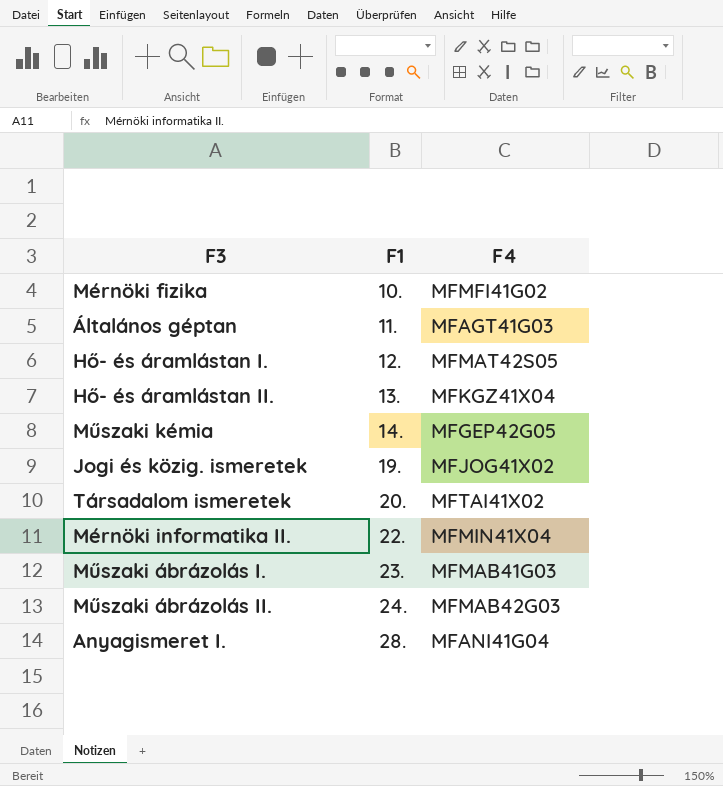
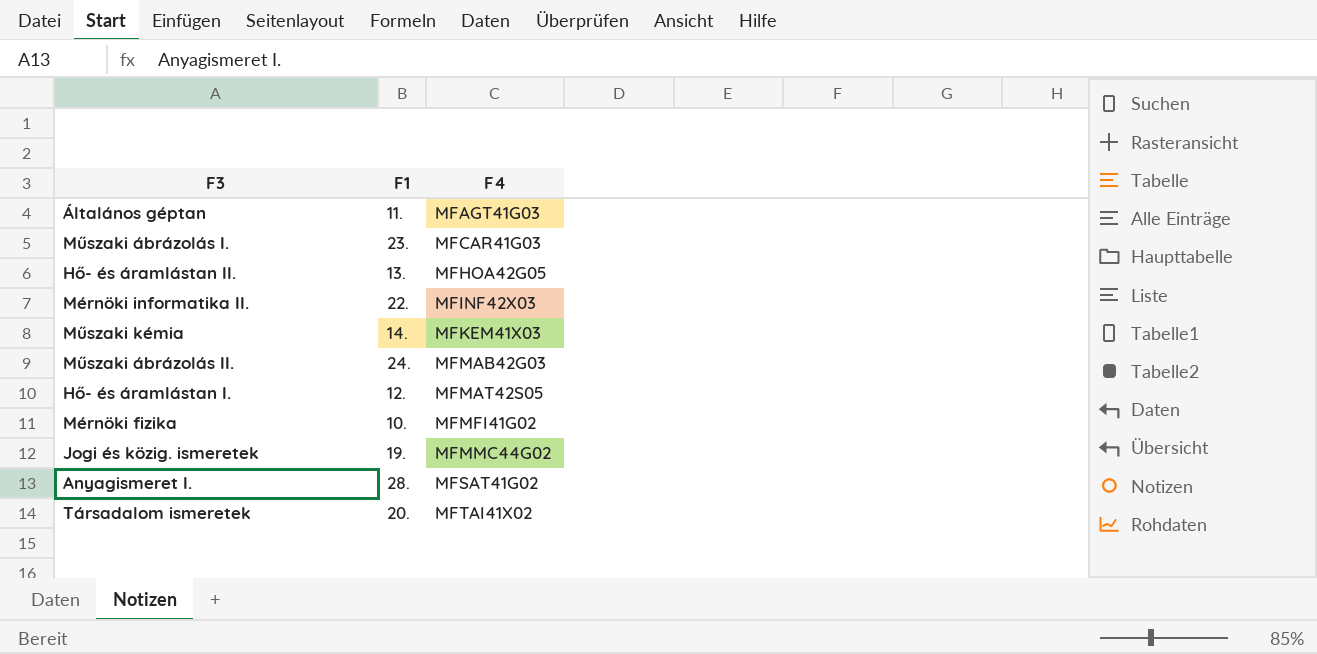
row order: F1 ascending -> F4 ascending
Műszaki ábrázolás I. | F4: MFMAB41G03 -> MFCAR41G03
Hő- és áramlástan II. | F4: MFKGZ41X04 -> MFHOA42G05
Mérnöki informatika II. | F4: MFMIN41X04 -> MFINF42X03
Műszaki kémia | F4: MFGEP42G05 -> MFKEM41X03
Jogi és közig. ismeretek | F4: MFJOG41X02 -> MFMMC44G02
Anyagismeret I. | F4: MFANI41G04 -> MFSAT41G02

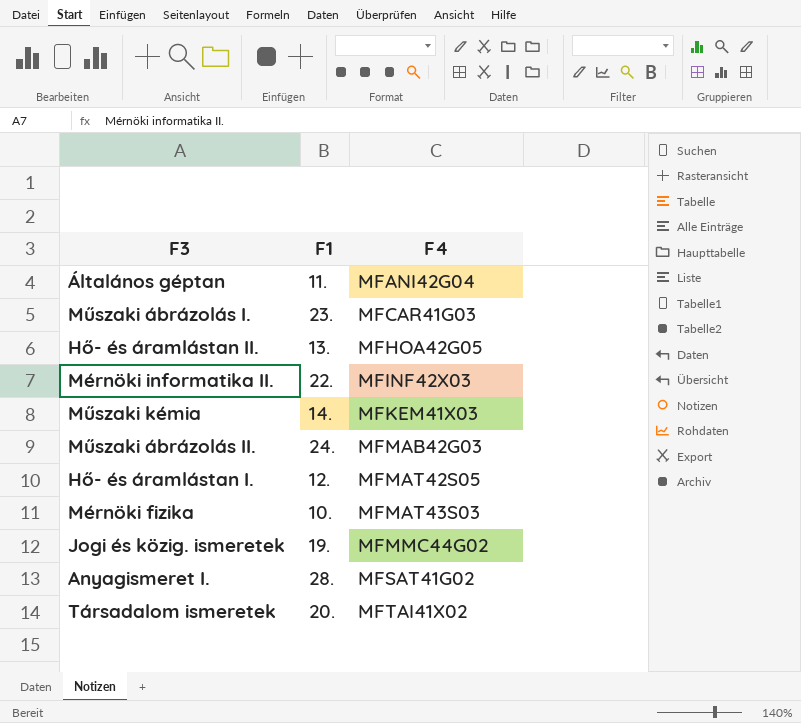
Általános géptan | F4: MFAGT41G03 -> MFANI42G04
Mérnöki fizika | F4: MFMFI41G02 -> MFMAT43S03

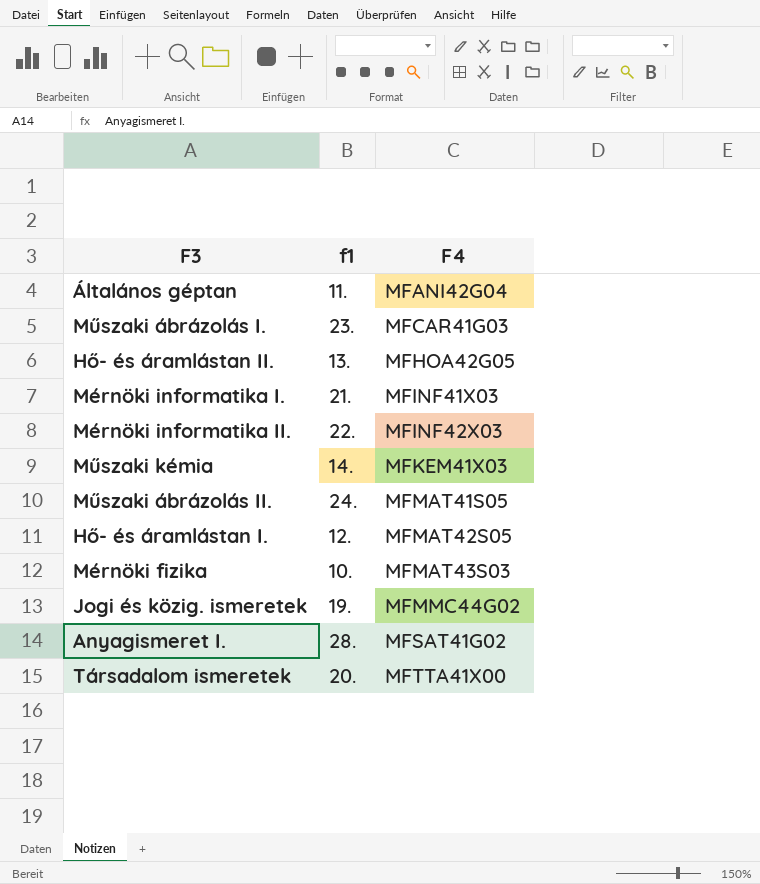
column name: F1 -> f1
row Mérnöki informatika I.: none -> 21. | MFINF41X03
Műszaki ábrázolás II. | F4: MFMAB42G03 -> MFMAT41S05
Társadalom ismeretek | F4: MFTAI41X02 -> MFTTA41X00

